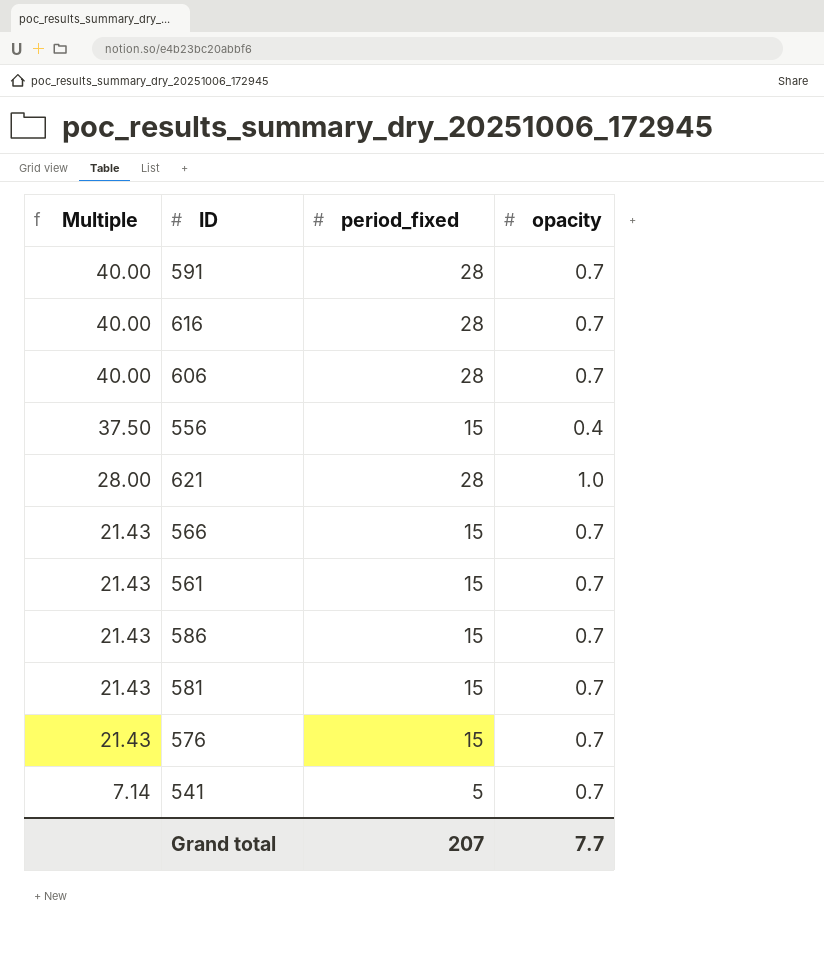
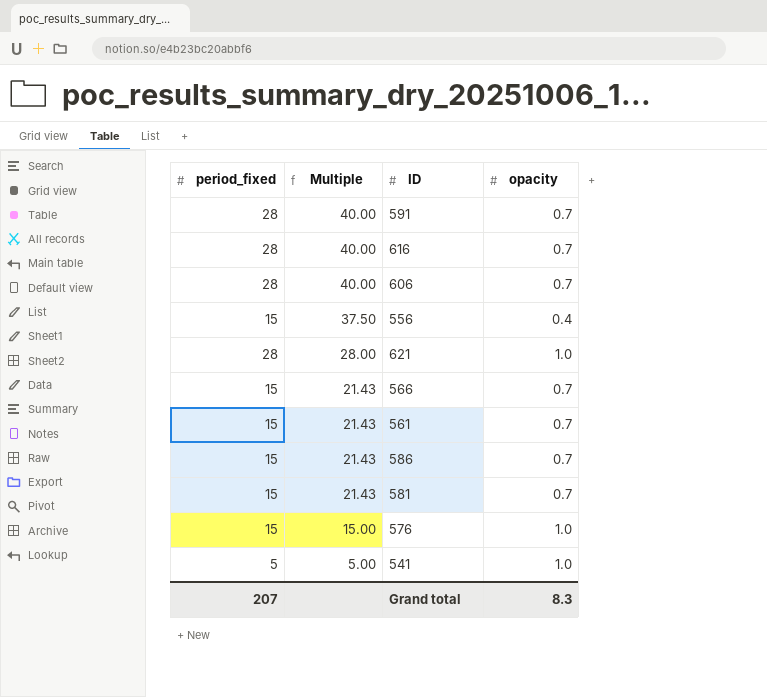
column period_fixed | position: 3 -> 1
576 | Multiple: 21.43 -> 15.00
576 | opacity: 0.7 -> 1.0
541 | Multiple: 7.14 -> 5.00
541 | opacity: 0.7 -> 1.0
Grand total | opacity: 7.7 -> 8.3

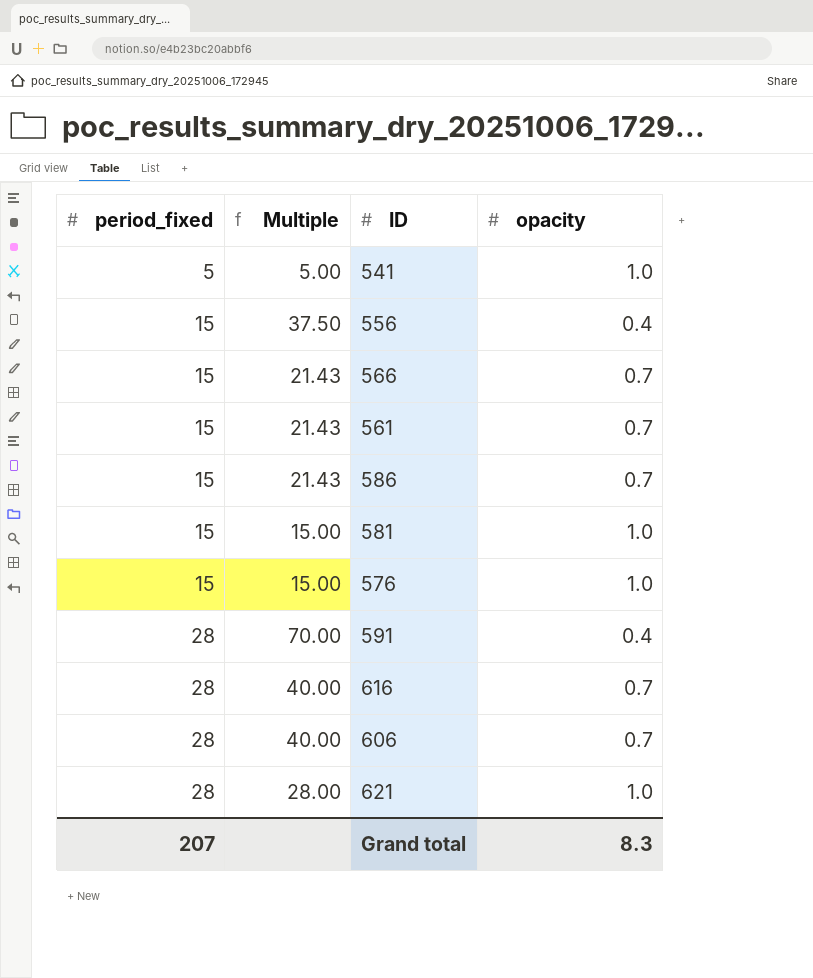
row order: Multiple descending -> period_fixed ascending
581 | Multiple: 21.43 -> 15.00
581 | opacity: 0.7 -> 1.0
591 | Multiple: 40.00 -> 70.00
591 | opacity: 0.7 -> 0.4

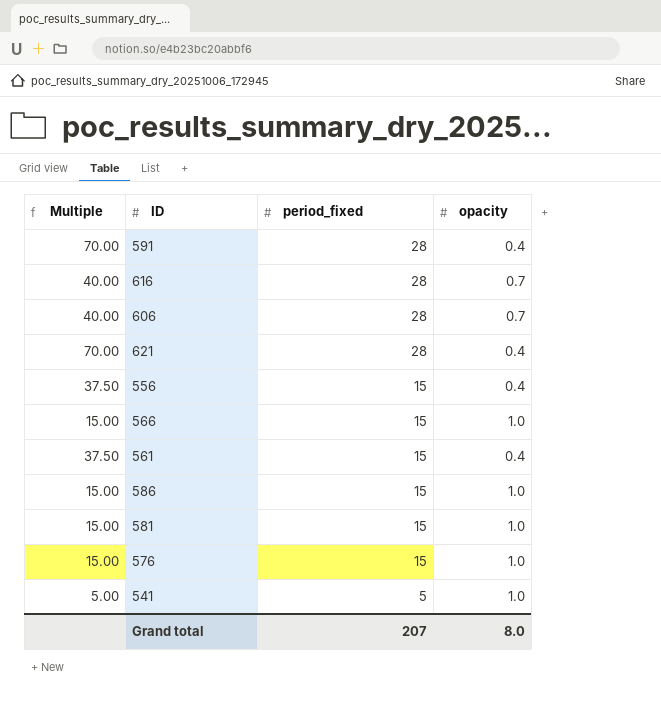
row order: period_fixed ascending -> period_fixed descending
column period_fixed | position: 1 -> 3
621 | Multiple: 28.00 -> 70.00
621 | opacity: 1.0 -> 0.4
566 | Multiple: 21.43 -> 15.00
566 | opacity: 0.7 -> 1.0
561 | Multiple: 21.43 -> 37.50
561 | opacity: 0.7 -> 0.4
586 | Multiple: 21.43 -> 15.00
586 | opacity: 0.7 -> 1.0
Grand total | opacity: 8.3 -> 8.0

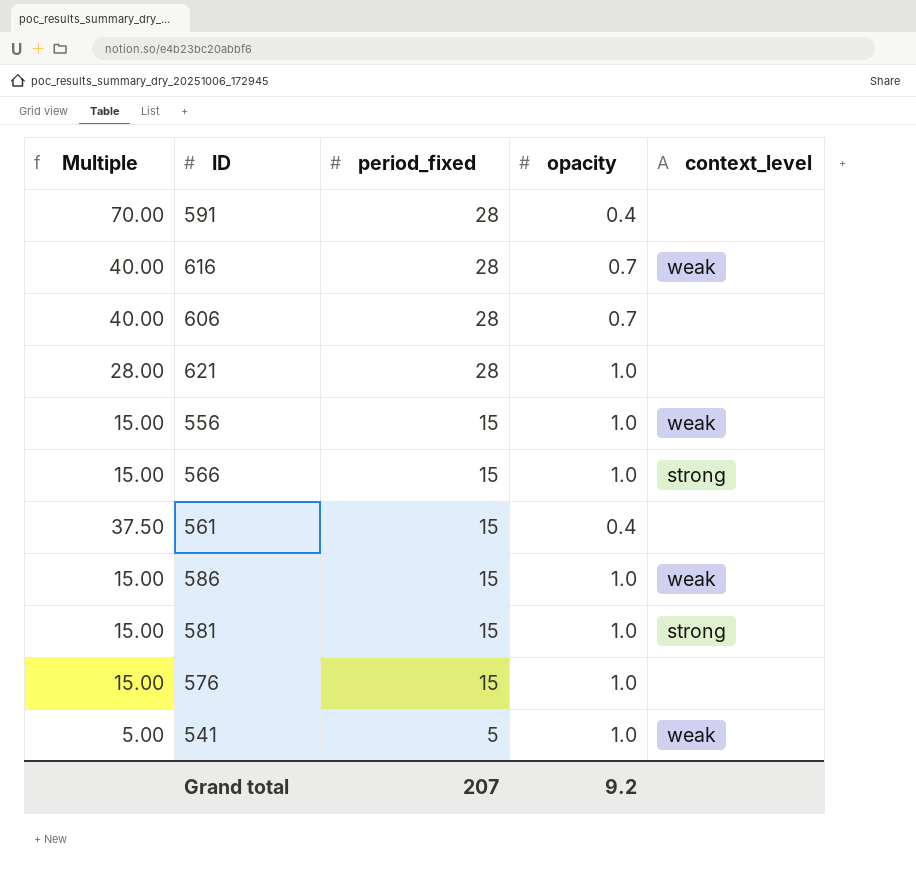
column context_level | position: none -> 5
621 | Multiple: 70.00 -> 28.00
621 | opacity: 0.4 -> 1.0
556 | Multiple: 37.50 -> 15.00
556 | opacity: 0.4 -> 1.0
Grand total | opacity: 8.0 -> 9.2

